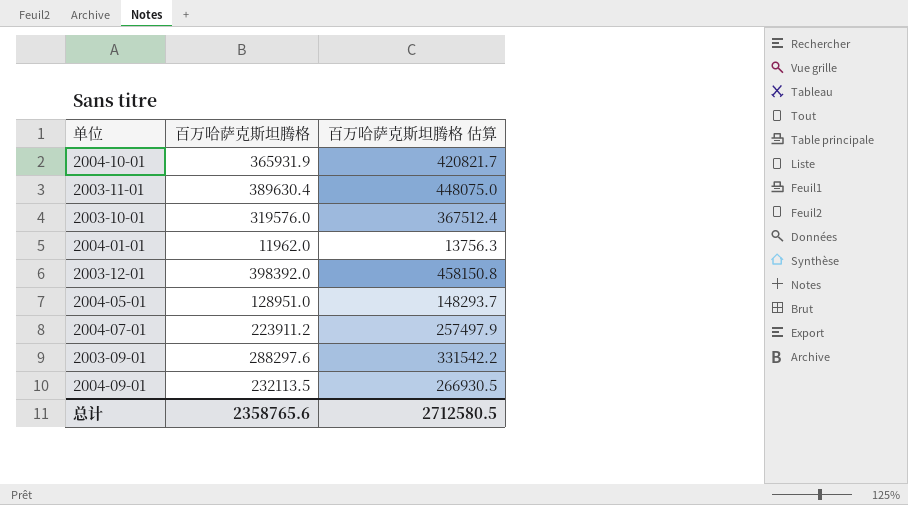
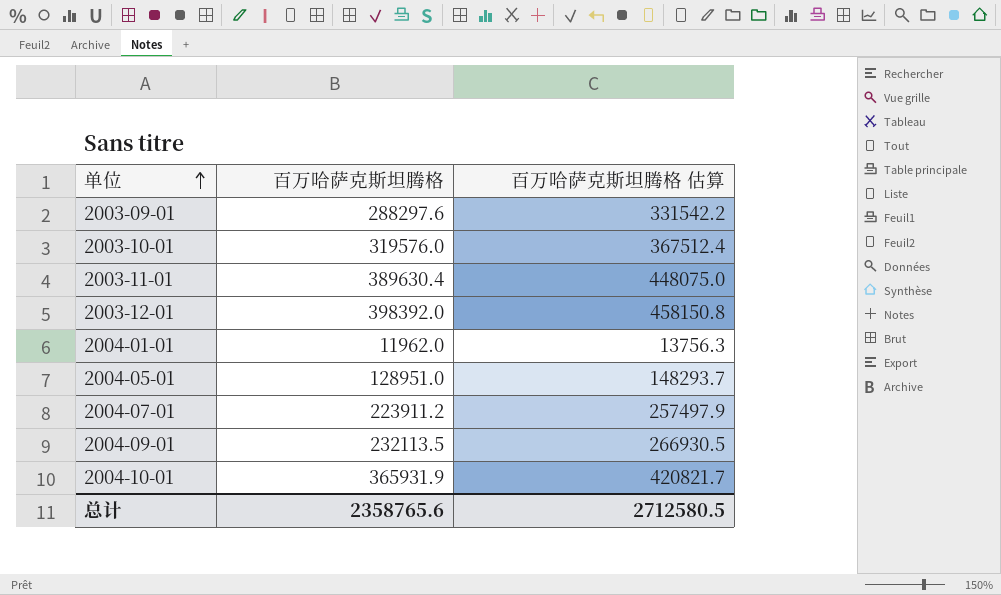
row order: none -> 单位 ascending

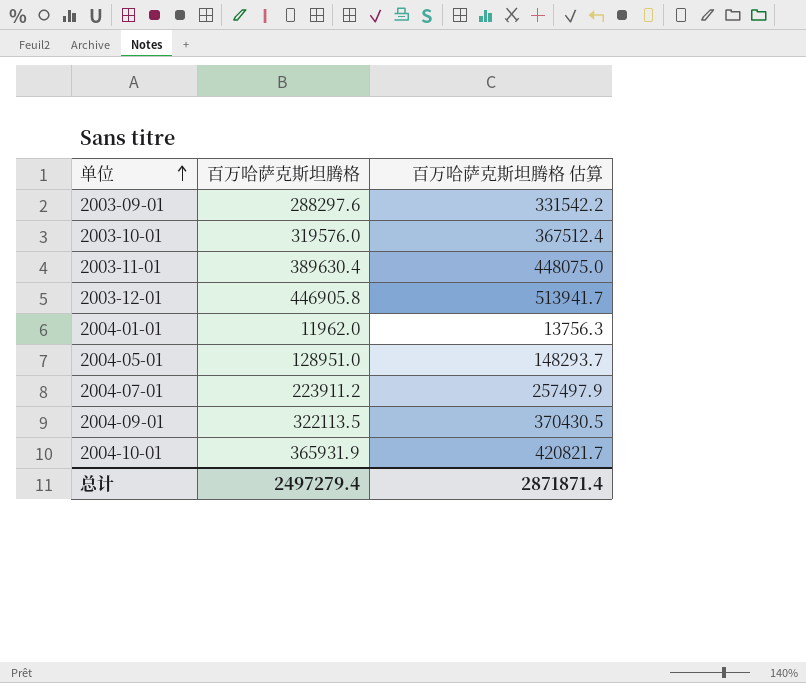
2003-12-01 | 百万哈萨克斯坦腾格: 398392.0 -> 446905.8
2003-12-01 | 百万哈萨克斯坦腾格 估算: 458150.8 -> 513941.7
2004-09-01 | 百万哈萨克斯坦腾格: 232113.5 -> 322113.5
2004-09-01 | 百万哈萨克斯坦腾格 估算: 266930.5 -> 370430.5
总计 | 百万哈萨克斯坦腾格: 2358765.6 -> 2497279.4
总计 | 百万哈萨克斯坦腾格 估算: 2712580.5 -> 2871871.4

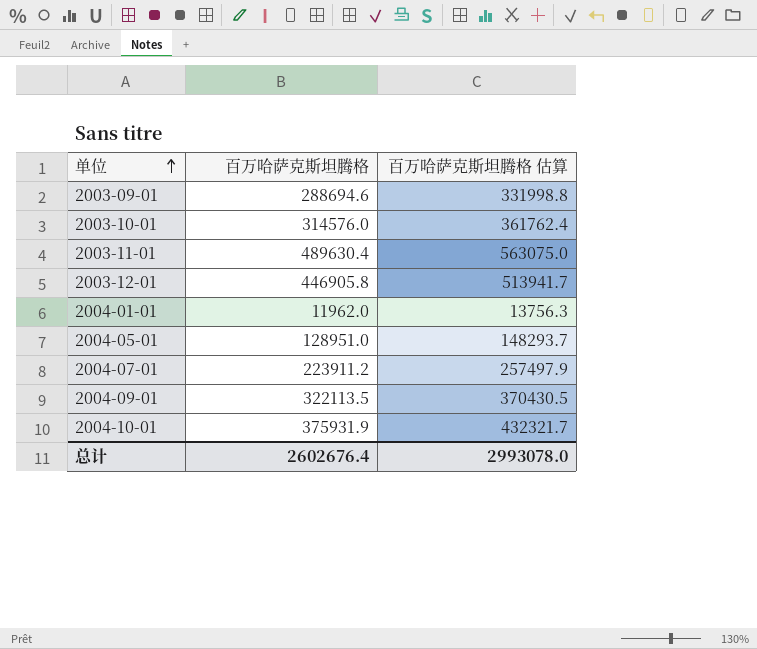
2003-09-01 | 百万哈萨克斯坦腾格: 288297.6 -> 288694.6
2003-09-01 | 百万哈萨克斯坦腾格 估算: 331542.2 -> 331998.8
2003-10-01 | 百万哈萨克斯坦腾格: 319576.0 -> 314576.0
2003-10-01 | 百万哈萨克斯坦腾格 估算: 367512.4 -> 361762.4
2003-11-01 | 百万哈萨克斯坦腾格: 389630.4 -> 489630.4
2003-11-01 | 百万哈萨克斯坦腾格 估算: 448075.0 -> 563075.0
2004-10-01 | 百万哈萨克斯坦腾格: 365931.9 -> 375931.9
2004-10-01 | 百万哈萨克斯坦腾格 估算: 420821.7 -> 432321.7
总计 | 百万哈萨克斯坦腾格: 2497279.4 -> 2602676.4
总计 | 百万哈萨克斯坦腾格 估算: 2871871.4 -> 2993078.0

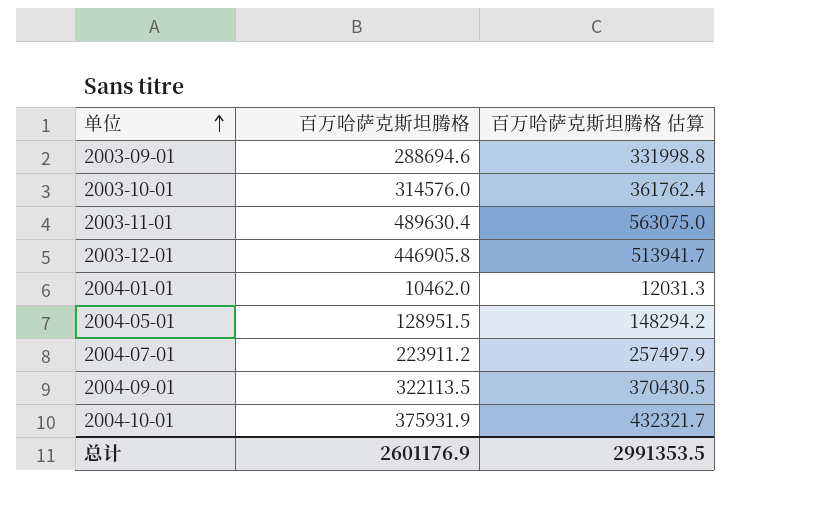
2004-01-01 | 百万哈萨克斯坦腾格: 11962.0 -> 10462.0
2004-01-01 | 百万哈萨克斯坦腾格 估算: 13756.3 -> 12031.3
2004-05-01 | 百万哈萨克斯坦腾格: 128951.0 -> 128951.5
2004-05-01 | 百万哈萨克斯坦腾格 估算: 148293.7 -> 148294.2
总计 | 百万哈萨克斯坦腾格: 2602676.4 -> 2601176.9
总计 | 百万哈萨克斯坦腾格 估算: 2993078.0 -> 2991353.5

